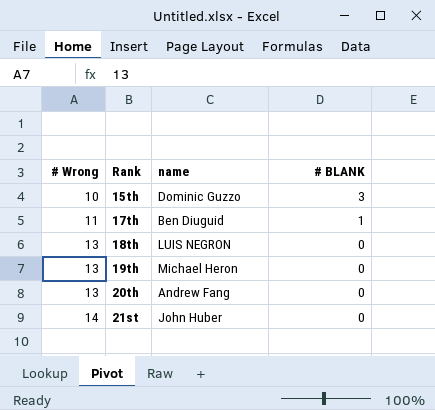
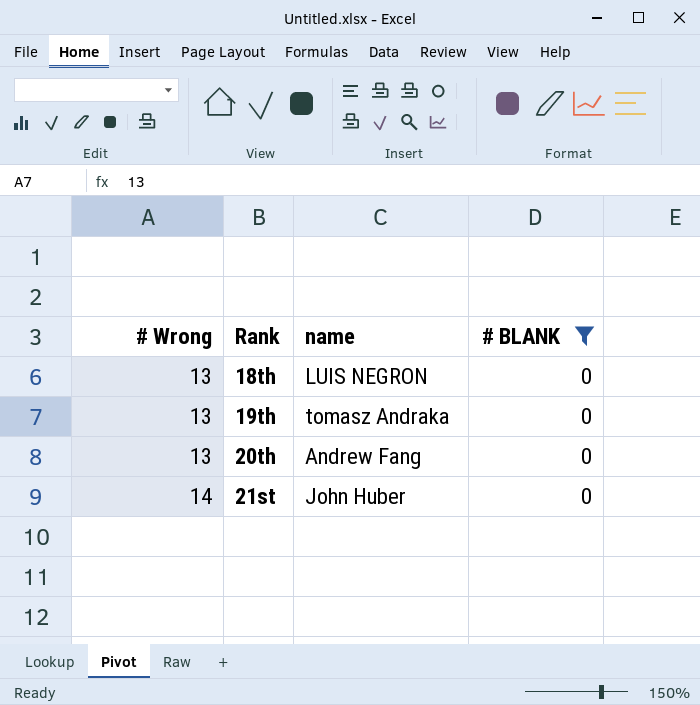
filter: none -> # BLANK = 0
19th | name: Michael Heron -> tomasz Andraka

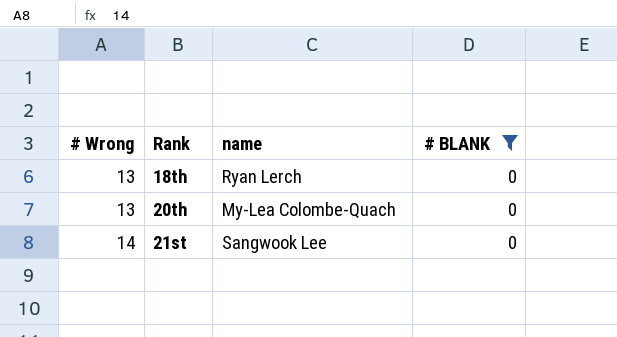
row 19th: 13 | tomasz Andraka | 0 -> none
18th | name: LUIS NEGRON -> Ryan Lerch
20th | name: Andrew Fang -> My-Lea Colombe-Quach
21st | name: John Huber -> Sangwook Lee

